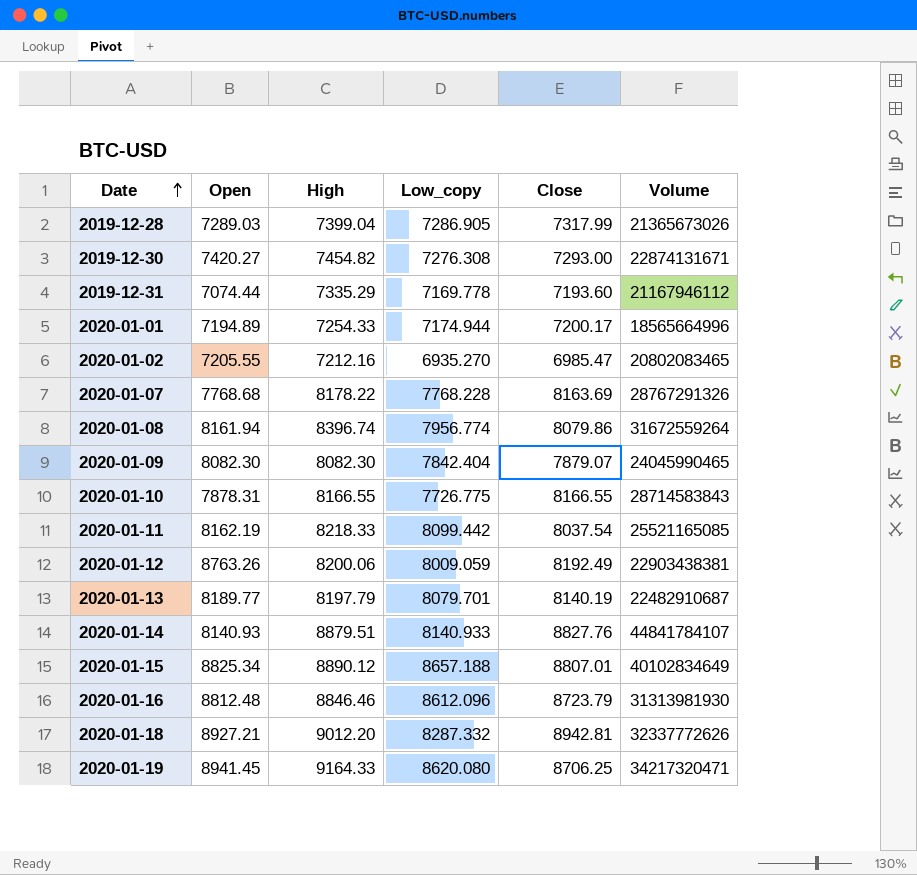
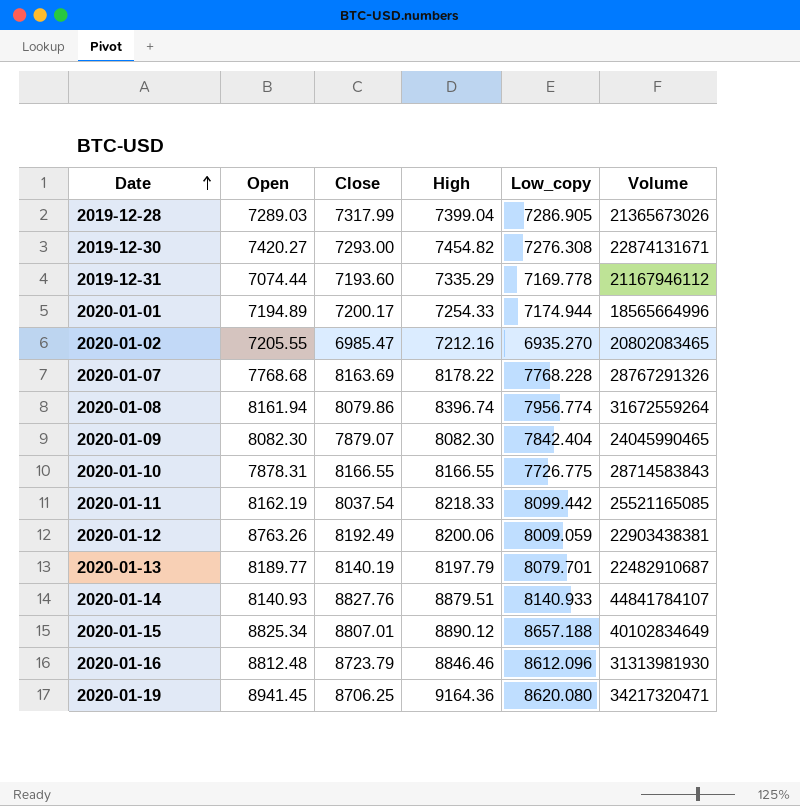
column Close | position: 5 -> 3
row 2020-01-18: 8927.21 | 9012.20 | 8287.332 | 8942.81 | 32337772626 -> none
2020-01-19 | High: 9164.33 -> 9164.36

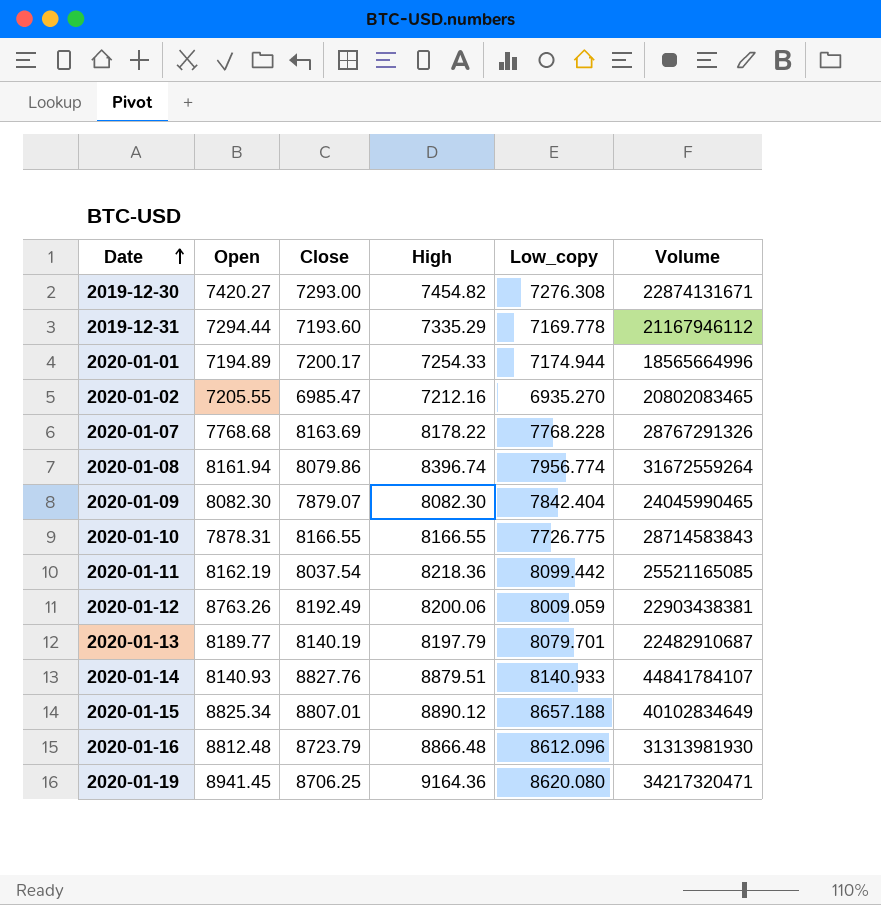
row 2019-12-28: 7289.03 | 7317.99 | 7399.04 | 7286.905 | 21365673026 -> none
2019-12-31 | Open: 7074.44 -> 7294.44
2020-01-11 | High: 8218.33 -> 8218.36
2020-01-16 | High: 8846.46 -> 8866.48

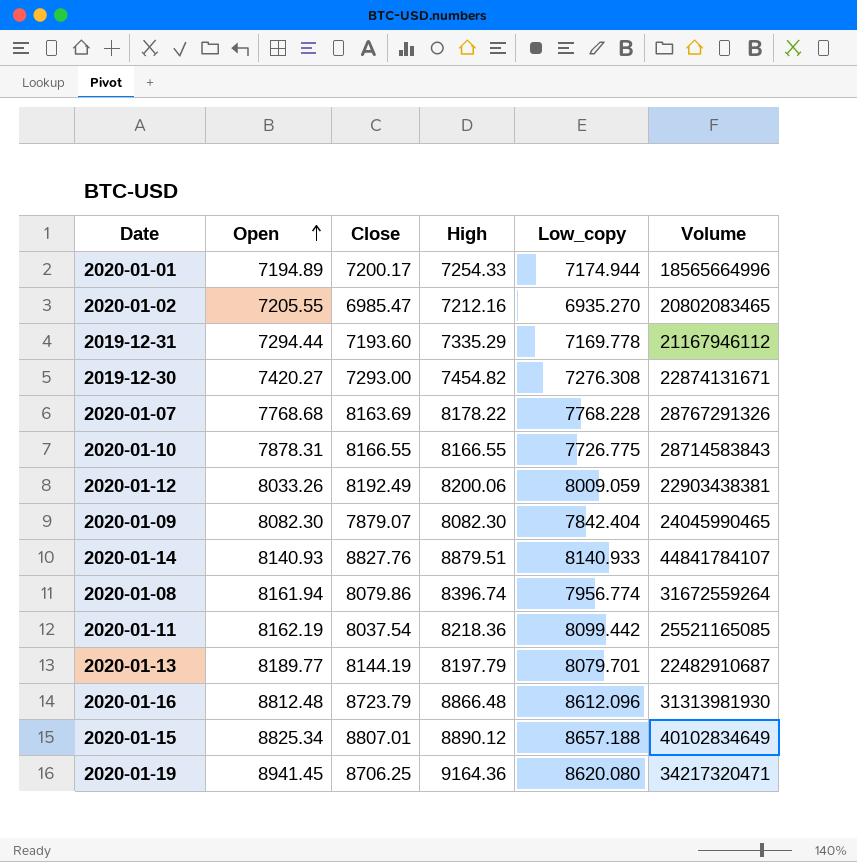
row order: Date ascending -> Open ascending
2020-01-12 | Open: 8763.26 -> 8033.26
2020-01-13 | Close: 8140.19 -> 8144.19

